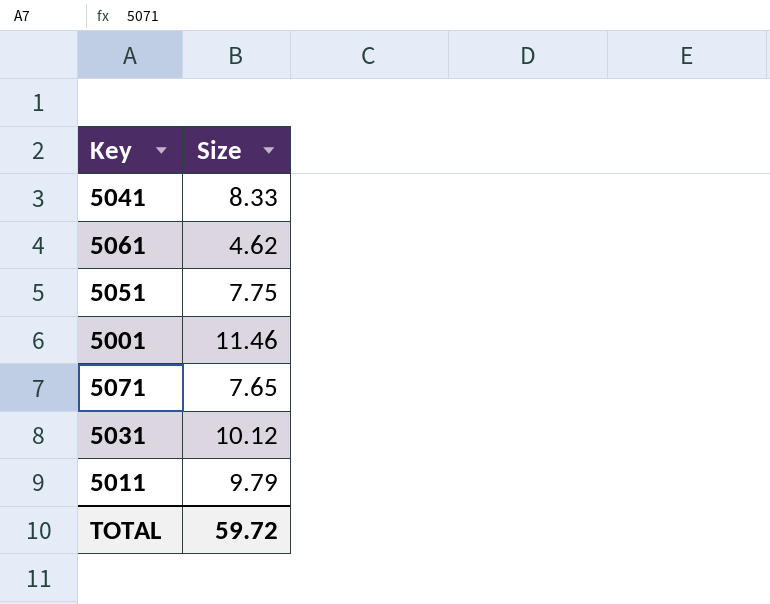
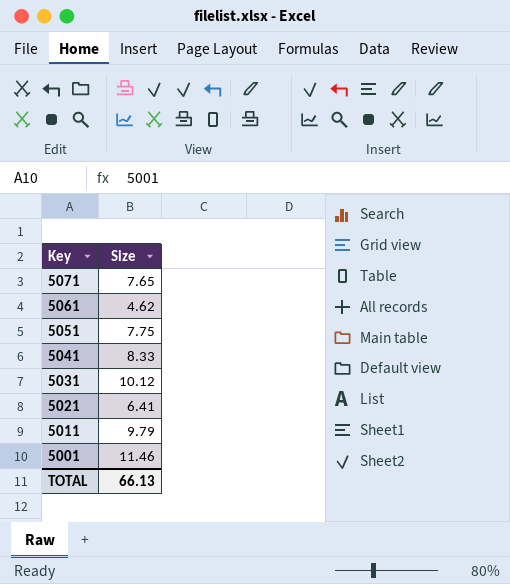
row order: none -> Key descending
row 5021: none -> 6.41
TOTAL | Size: 59.72 -> 66.13

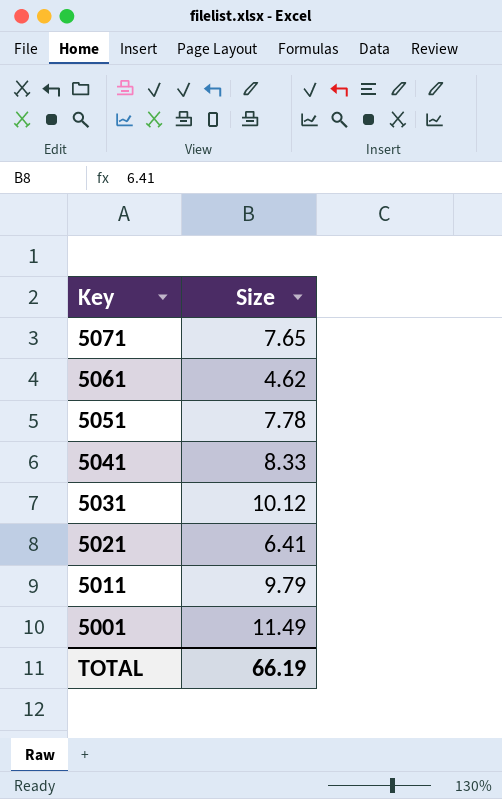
5051 | Size: 7.75 -> 7.78
5001 | Size: 11.46 -> 11.49
TOTAL | Size: 66.13 -> 66.19

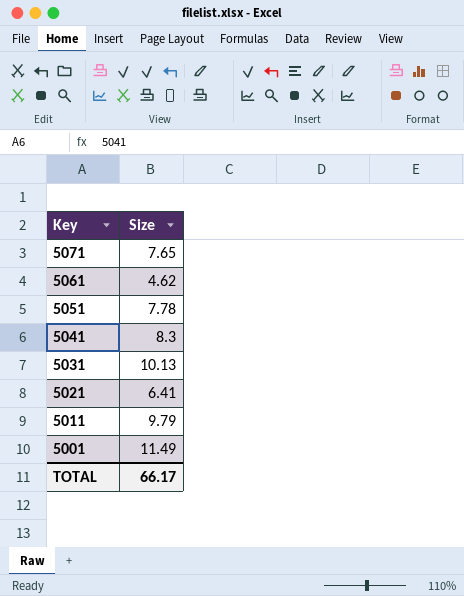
5041 | Size: 8.33 -> 8.3
5031 | Size: 10.12 -> 10.13
TOTAL | Size: 66.19 -> 66.17

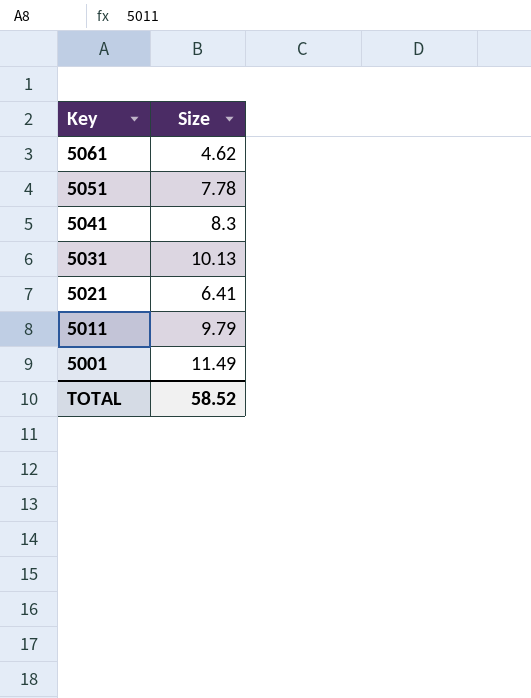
row 5071: 7.65 -> none
TOTAL | Size: 66.17 -> 58.52

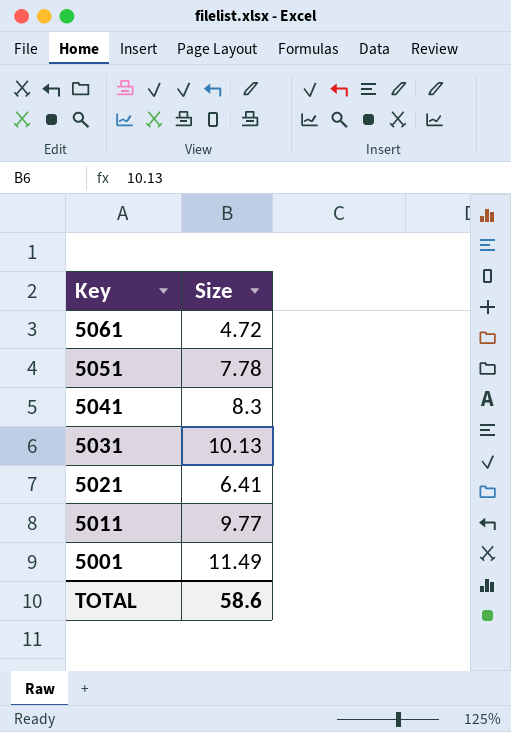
5061 | Size: 4.62 -> 4.72
5011 | Size: 9.79 -> 9.77
TOTAL | Size: 58.52 -> 58.6

